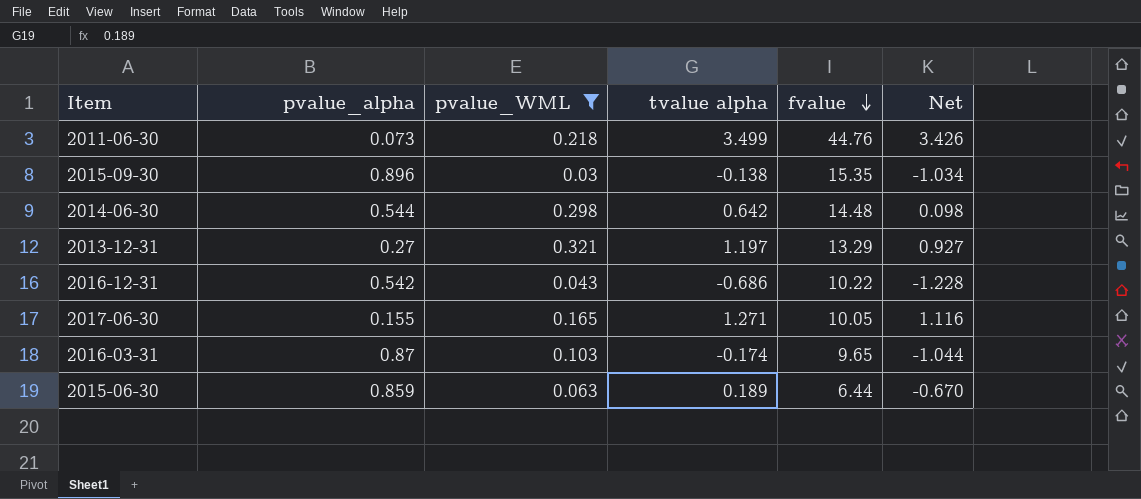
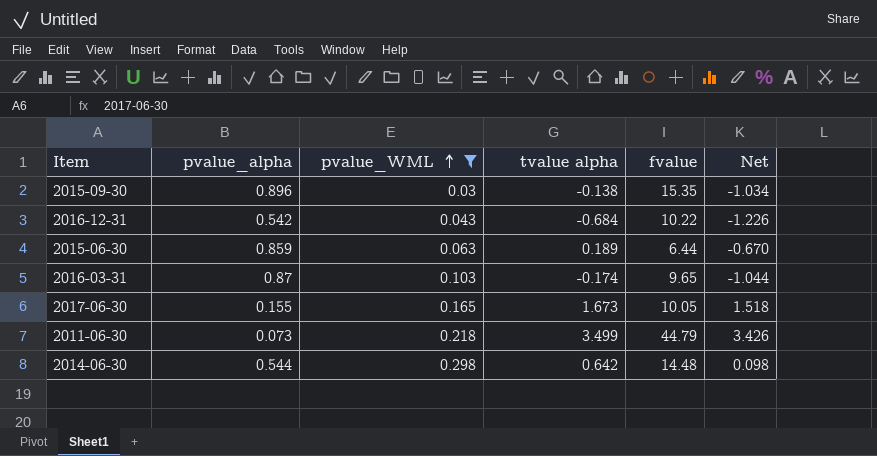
row order: fvalue descending -> pvalue_WML ascending
row 2013-12-31: 0.27 | 0.321 | 1.197 | 13.29 | 0.927 -> none
2016-12-31 | tvalue alpha: -0.686 -> -0.684
2016-12-31 | Net: -1.228 -> -1.226
2017-06-30 | tvalue alpha: 1.271 -> 1.673
2017-06-30 | Net: 1.116 -> 1.518
2011-06-30 | fvalue: 44.76 -> 44.79

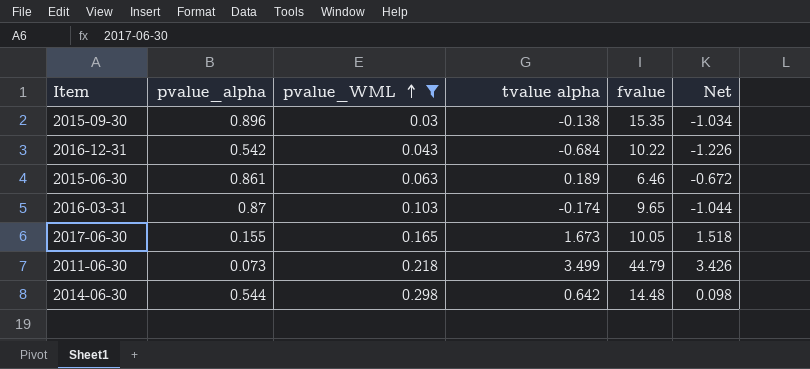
2015-06-30 | pvalue_alpha: 0.859 -> 0.861
2015-06-30 | fvalue: 6.44 -> 6.46
2015-06-30 | Net: -0.670 -> -0.672

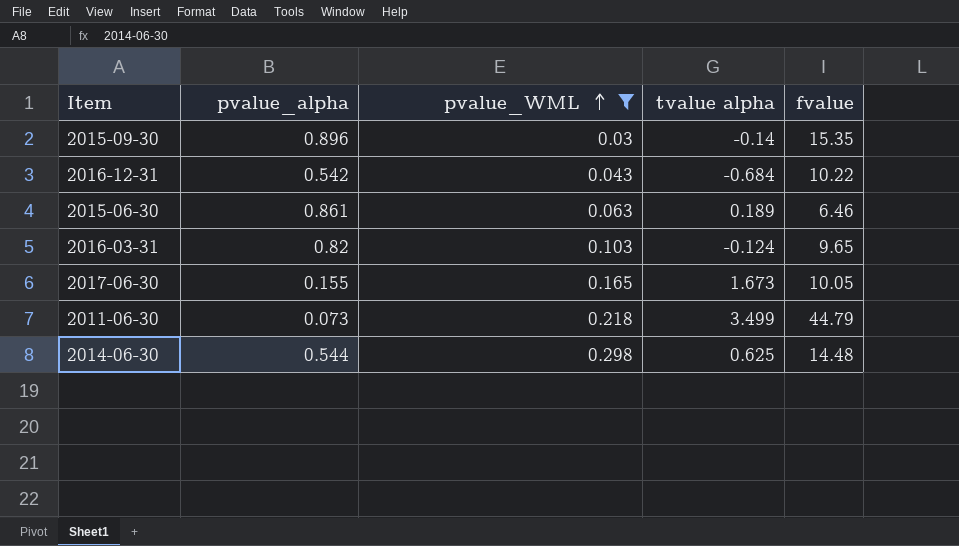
column Net | formula: [tvalue alpha] - [pvalue_alpha] -> none
2015-09-30 | tvalue alpha: -0.138 -> -0.14
2016-03-31 | pvalue_alpha: 0.87 -> 0.82
2016-03-31 | tvalue alpha: -0.174 -> -0.124
2014-06-30 | tvalue alpha: 0.642 -> 0.625

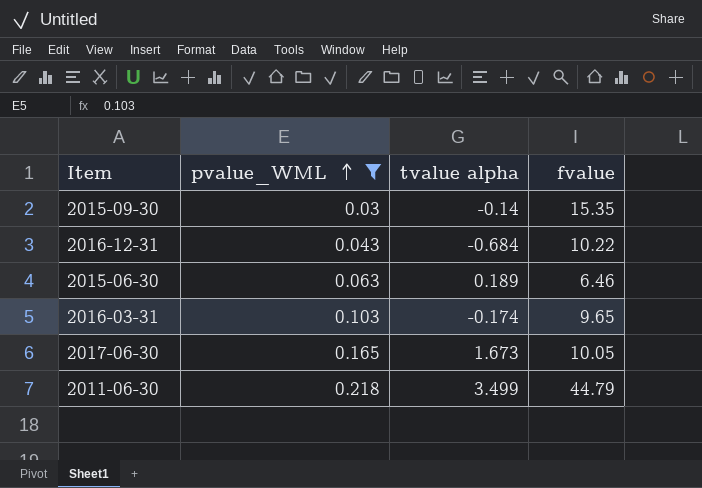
column pvalue_alpha | position: 2 -> none
row 2014-06-30: 0.544 | 0.298 | 0.625 | 14.48 -> none
2016-03-31 | tvalue alpha: -0.124 -> -0.174

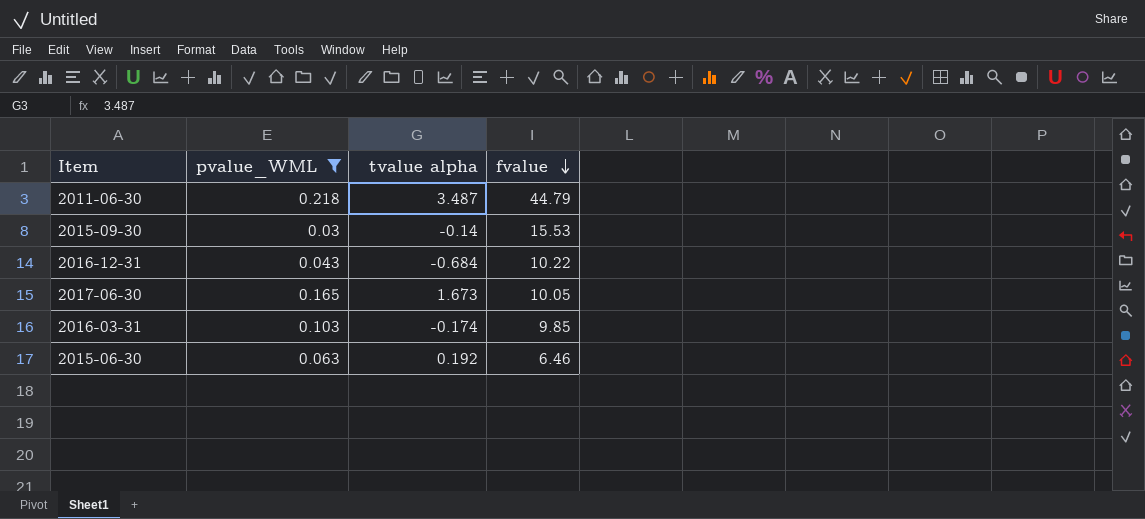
row order: pvalue_WML ascending -> fvalue descending
2011-06-30 | tvalue alpha: 3.499 -> 3.487
2015-09-30 | fvalue: 15.35 -> 15.53
2016-03-31 | fvalue: 9.65 -> 9.85
2015-06-30 | tvalue alpha: 0.189 -> 0.192

